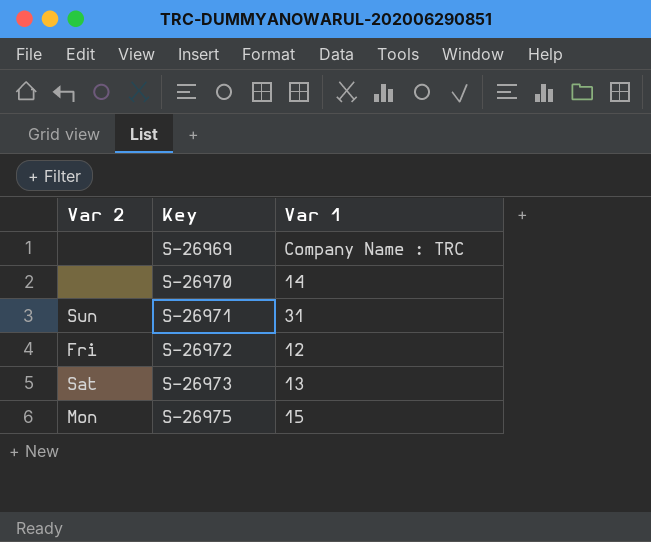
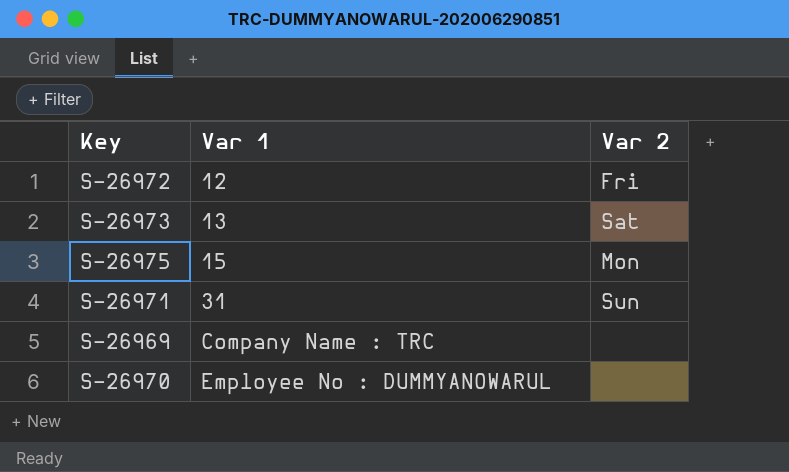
row order: Key ascending -> Var 1 ascending
column Var 2 | position: 1 -> 3
S-26970 | Var 1: 14 -> Employee No : DUMMYANOWARUL

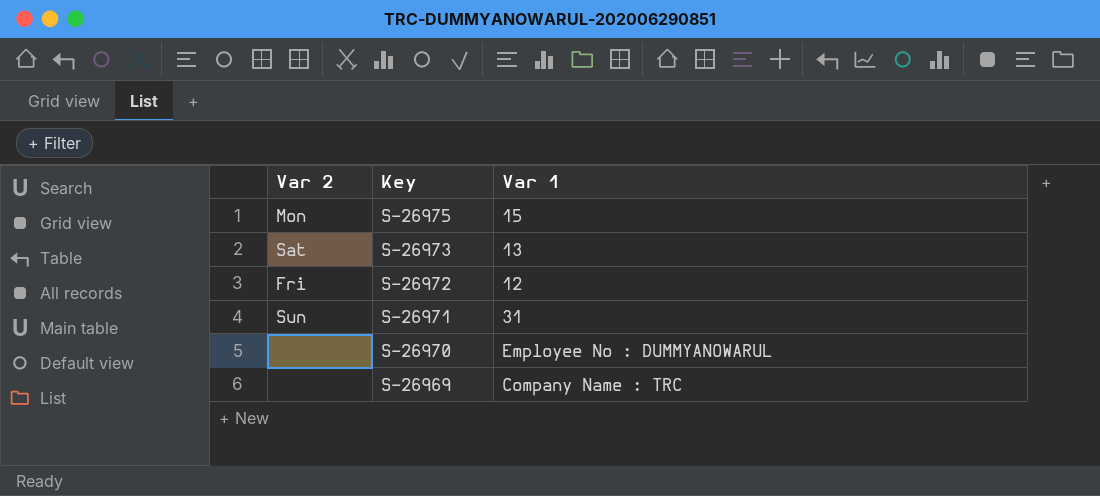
row order: Var 1 ascending -> Key descending
column Var 2 | position: 3 -> 1

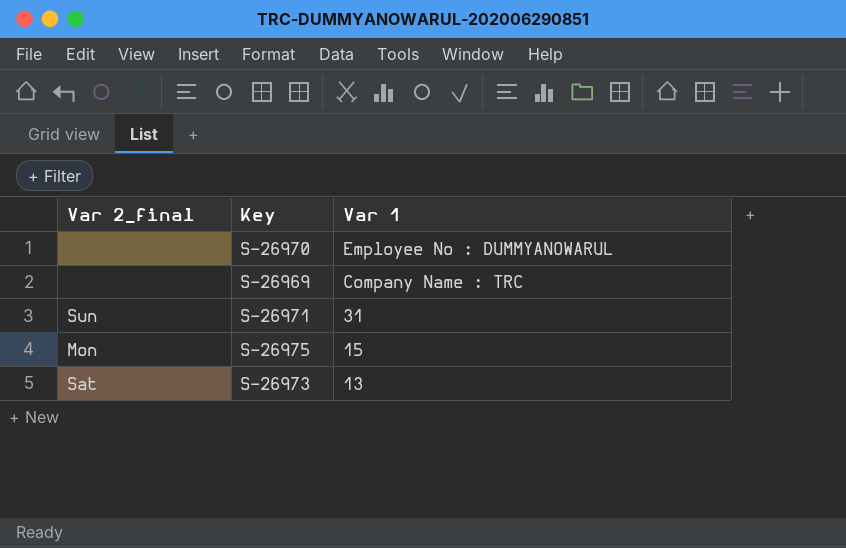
row order: Key descending -> Var 1 descending
column name: Var 2 -> Var 2_final
row S-26972: Fri | 12 -> none

